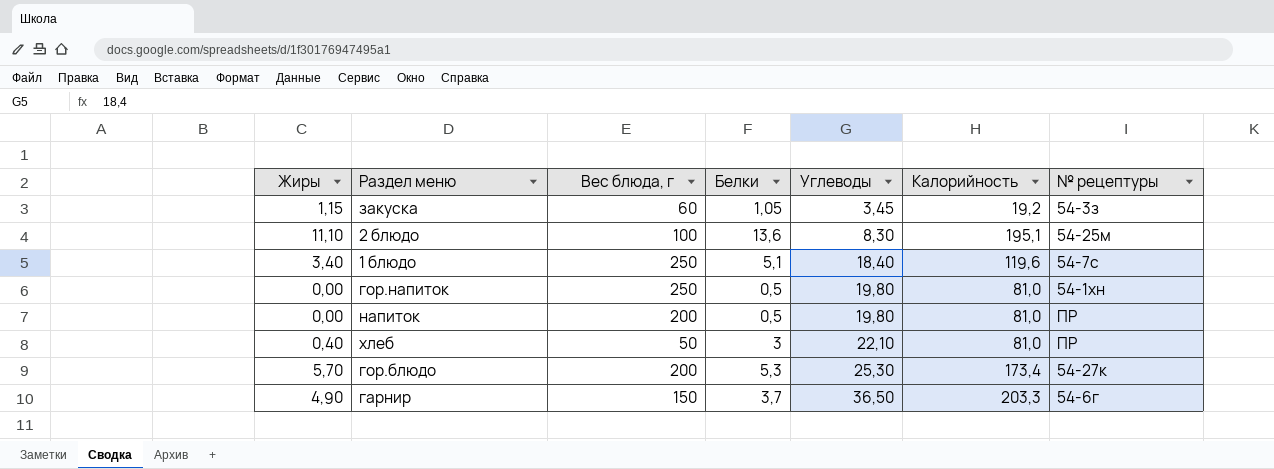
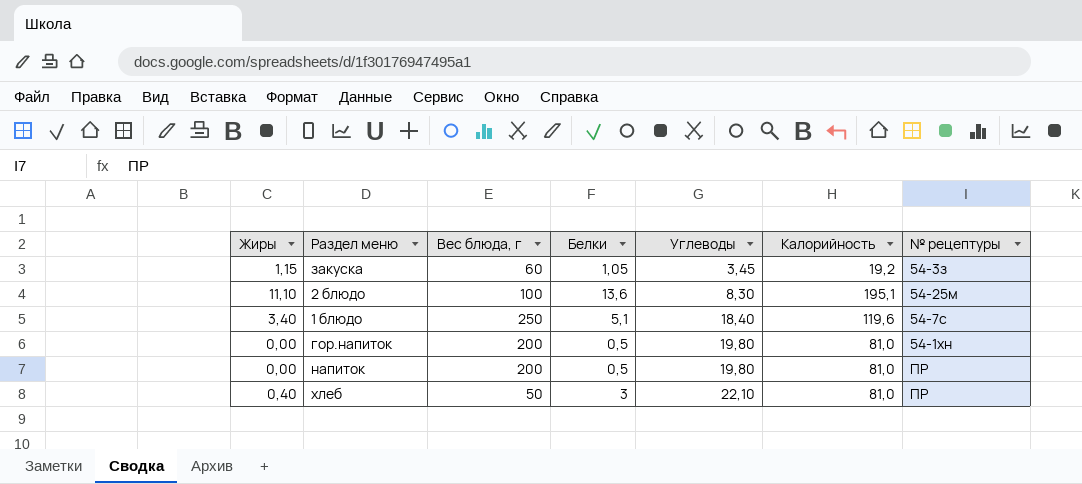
row гор.блюдо: 5,70 | 200 | 5,3 | 25,30 | 173,4 | 54-27к -> none
row гарнир: 4,90 | 150 | 3,7 | 36,50 | 203,3 | 54-6г -> none
гор.напиток | Вес блюда, г: 250 -> 200

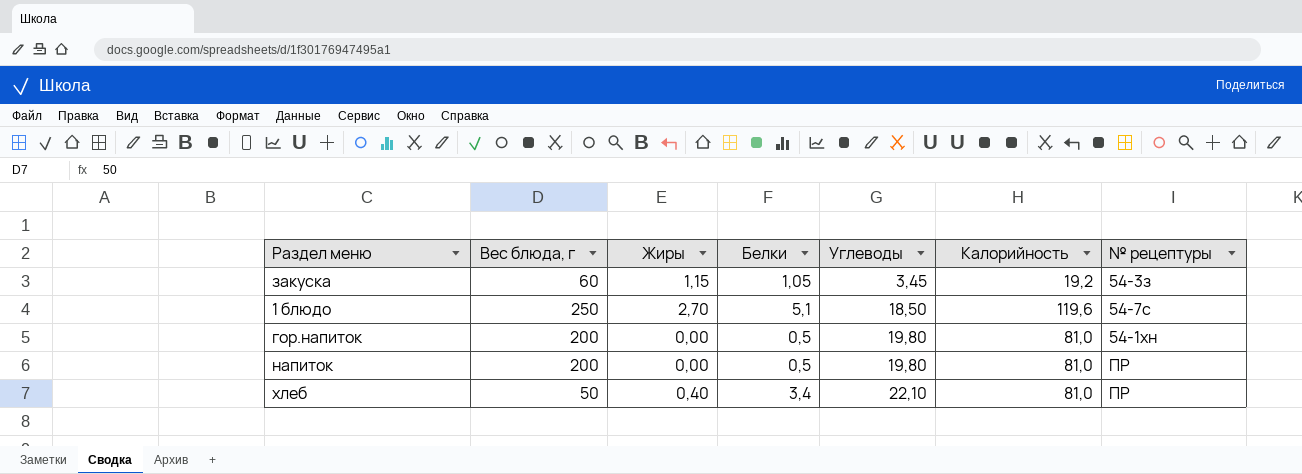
column Жиры | position: 1 -> 3
row 2 блюдо: 11,10 | 100 | 13,6 | 8,30 | 195,1 | 54-25м -> none
1 блюдо | Жиры: 3,40 -> 2,70
1 блюдо | Углеводы: 18,40 -> 18,50
хлеб | Белки: 3 -> 3,4

